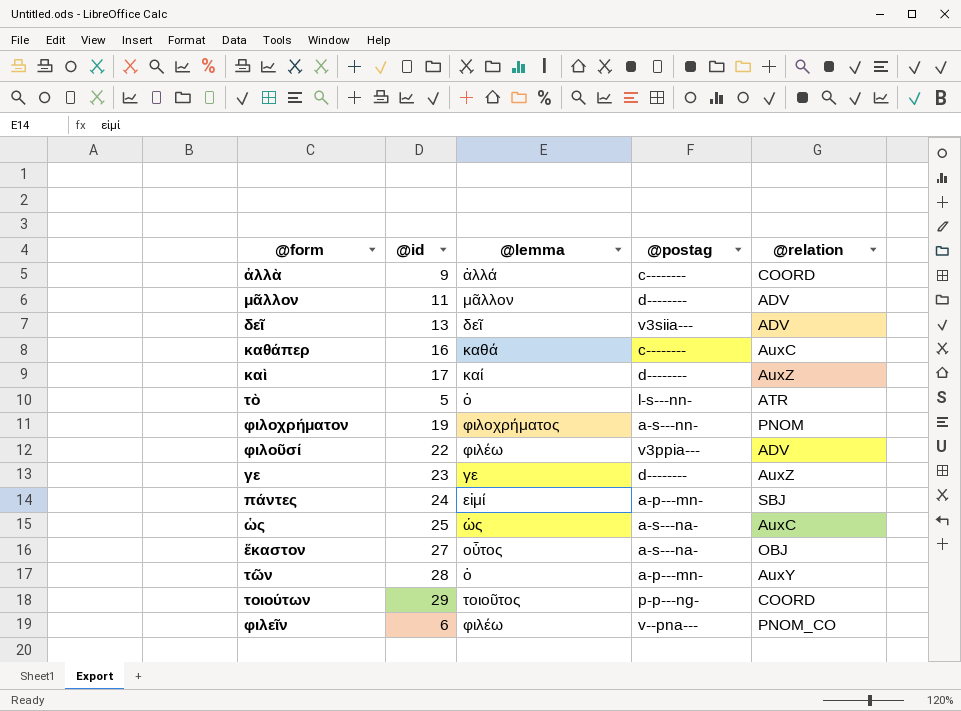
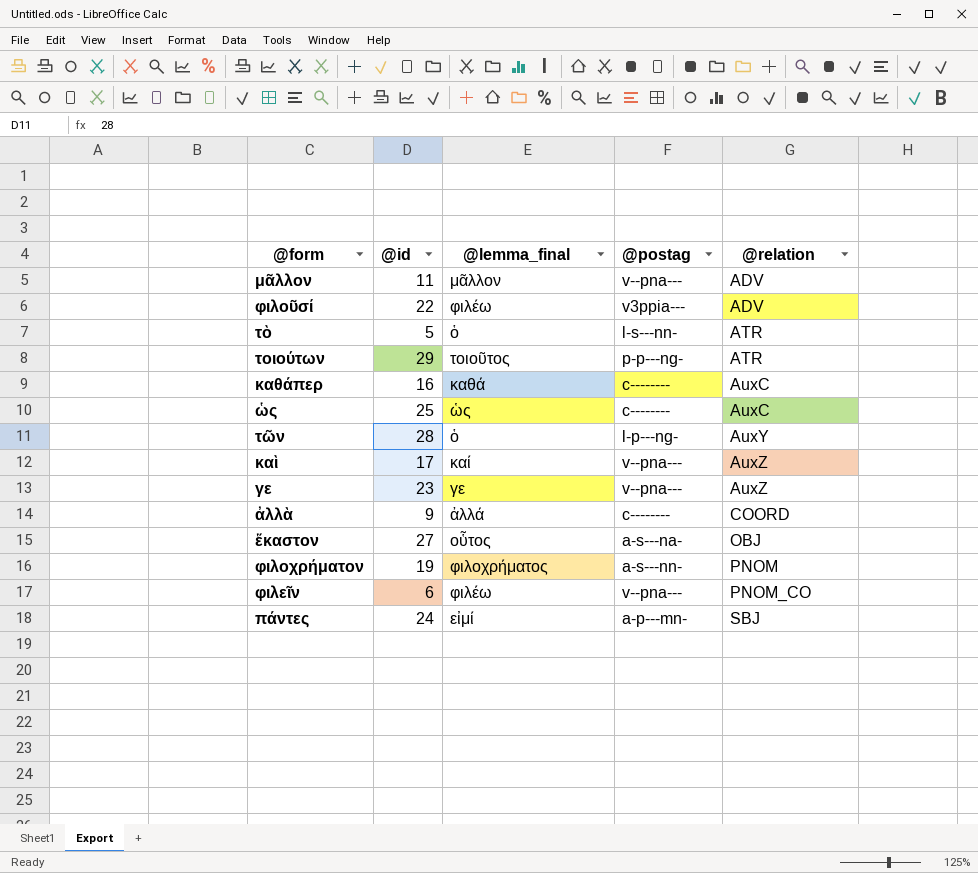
row order: none -> @relation ascending
column name: @lemma -> @lemma_final
row δεῖ: 13 | δεῖ | v3siia--- | ADV -> none
μᾶλλον | @postag: d-------- -> v--pna---
τοιούτων | @relation: COORD -> ATR
ὡς | @postag: a-s---na- -> c--------
τῶν | @postag: a-p---mn- -> l-p---ng-
καὶ | @postag: d-------- -> v--pna---
γε | @postag: d-------- -> v--pna---

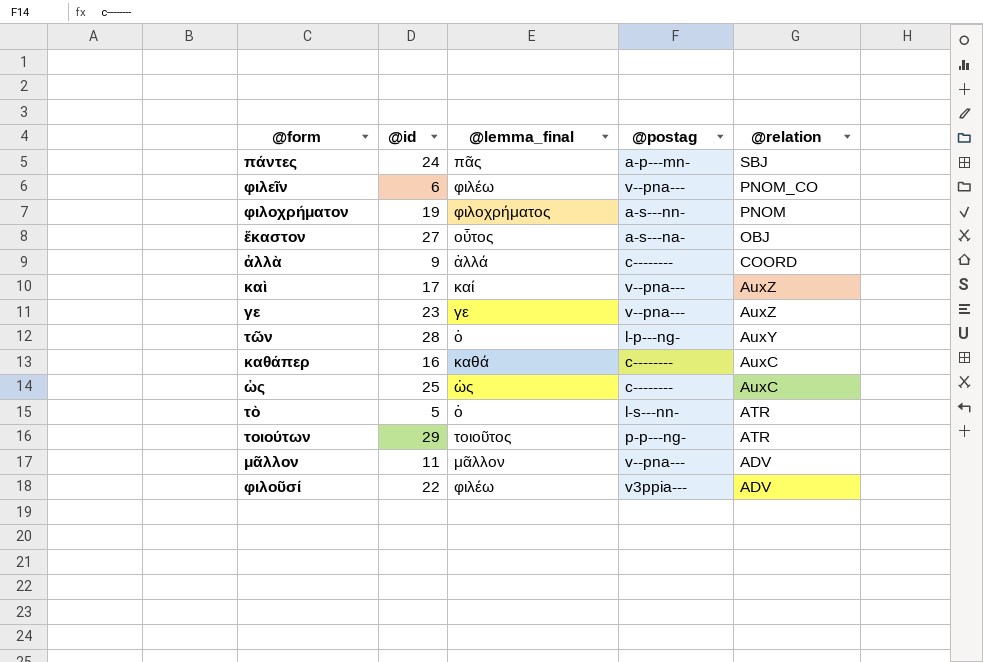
row order: @relation ascending -> @relation descending
πάντες | @lemma_final: εἰμί -> πᾶς

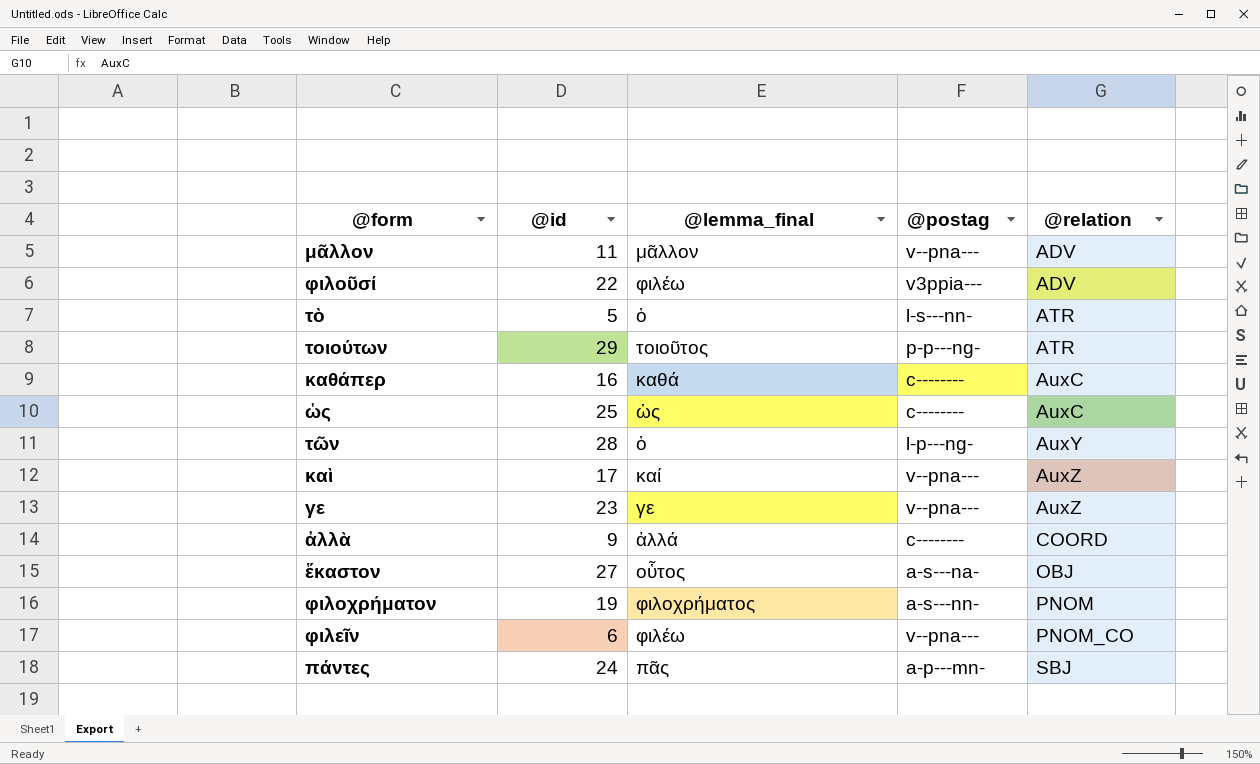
row order: @relation descending -> @relation ascending

